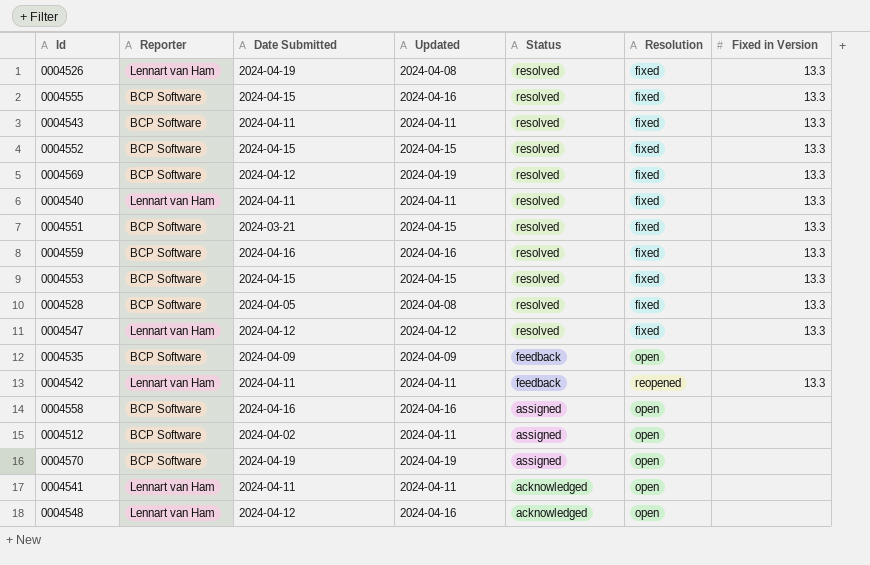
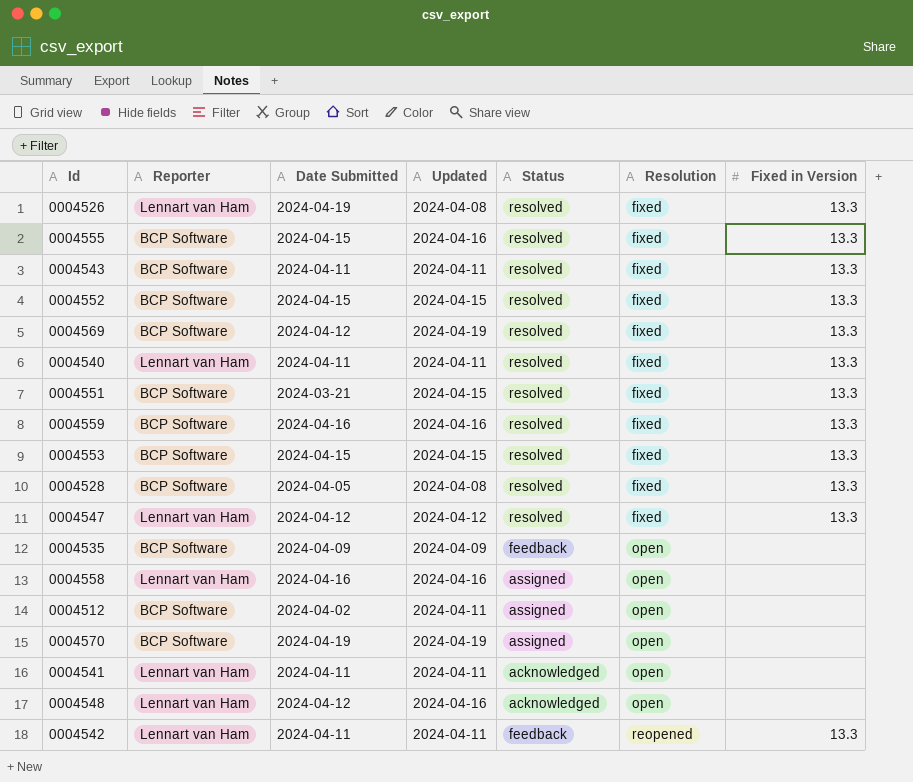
row order: Status descending -> Resolution ascending
0004558 | Reporter: BCP Software -> Lennart van Ham

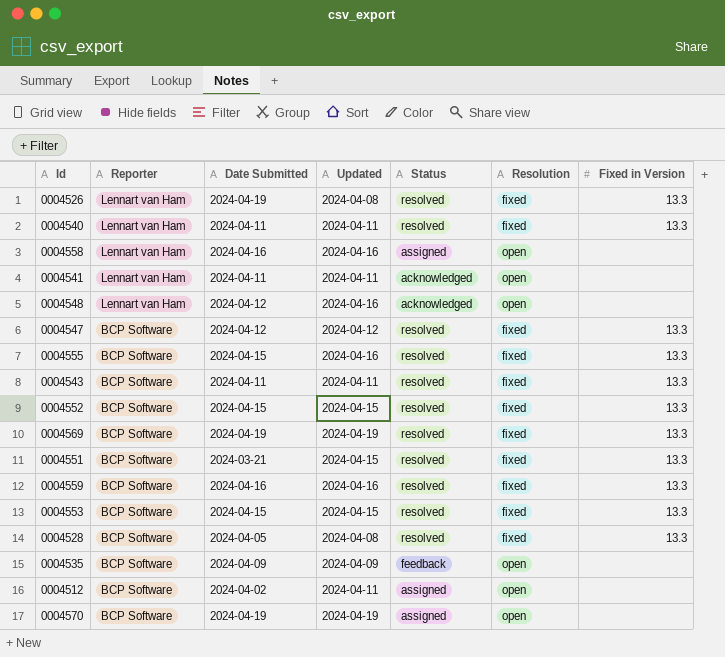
row order: Resolution ascending -> Reporter descending
row 0004542: Lennart van Ham | 2024-04-11 | 2024-04-11 | feedback | reopened | 13.3 -> none
0004547 | Reporter: Lennart van Ham -> BCP Software
0004569 | Date Submitted: 2024-04-12 -> 2024-04-19

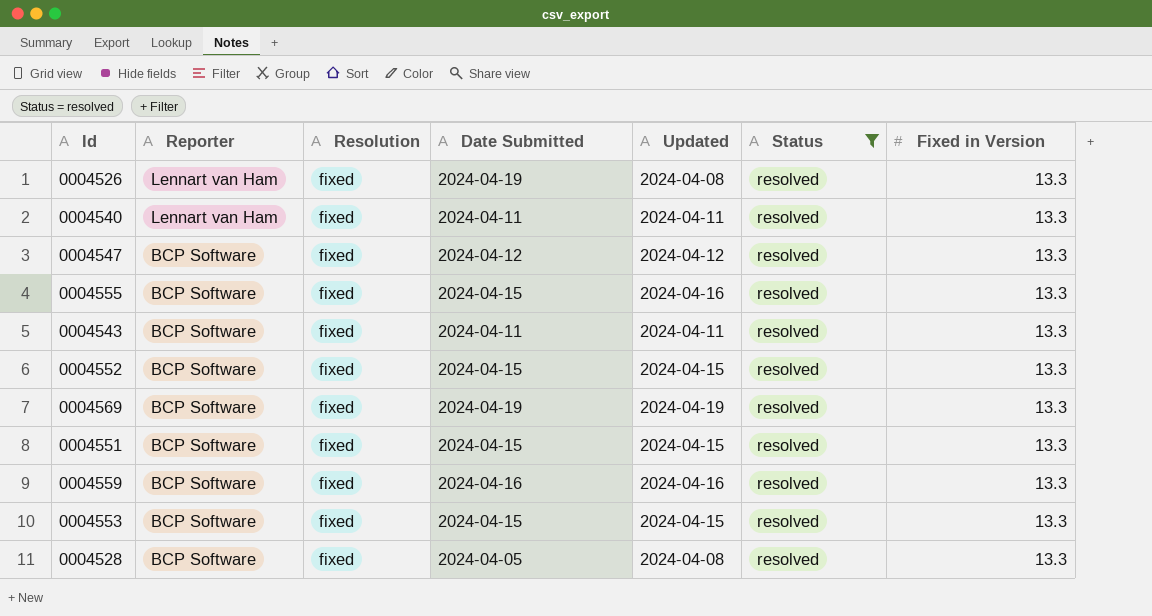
filter: none -> Status = resolved
column Resolution | position: 6 -> 3
0004551 | Date Submitted: 2024-03-21 -> 2024-04-15

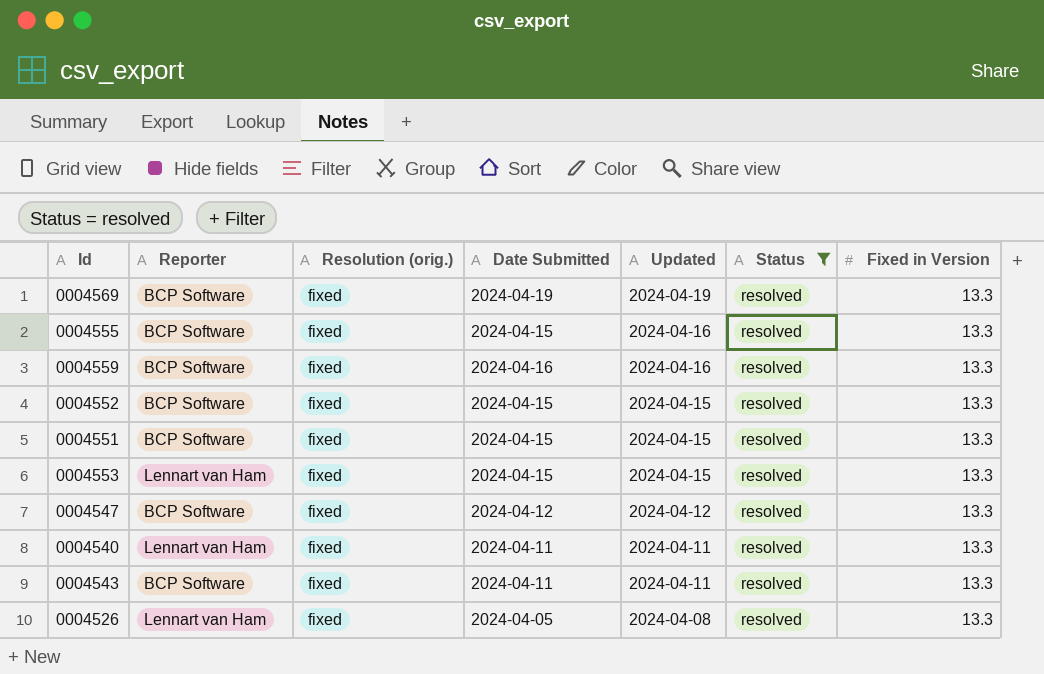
row order: Reporter descending -> Updated descending
column name: Resolution -> Resolution (orig.)
row 0004528: BCP Software | fixed | 2024-04-05 | 2024-04-08 | resolved | 13.3 -> none
0004553 | Reporter: BCP Software -> Lennart van Ham
0004526 | Date Submitted: 2024-04-19 -> 2024-04-05

